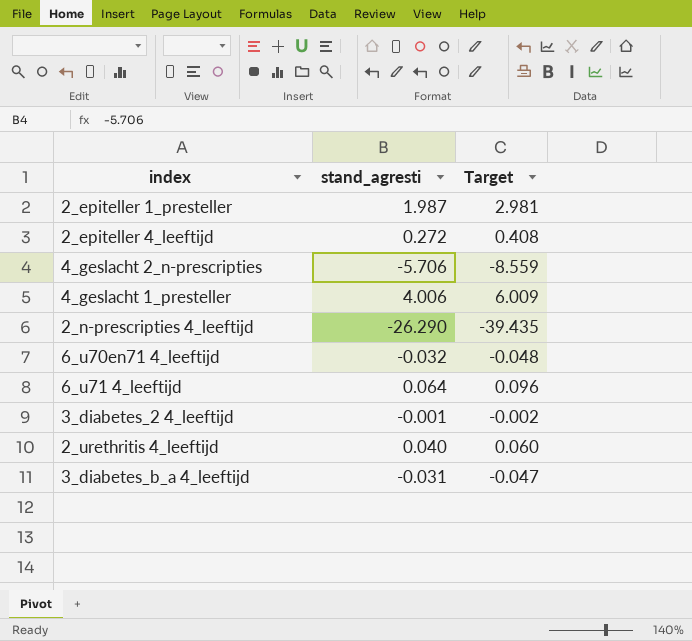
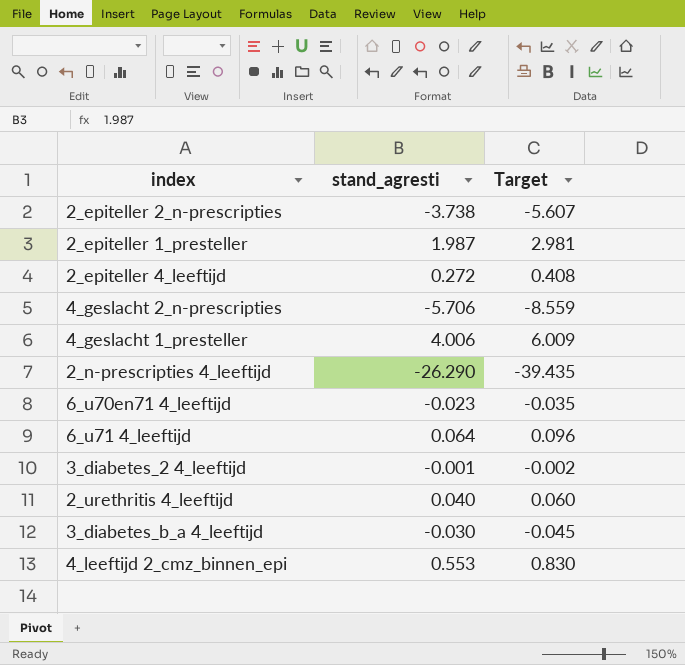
row 2_epiteller 2_n-prescripties: none -> -3.738 | -5.607
6_u70en71 4_leeftijd | stand_agresti: -0.032 -> -0.023
6_u70en71 4_leeftijd | Target: -0.048 -> -0.035
3_diabetes_b_a 4_leeftijd | stand_agresti: -0.031 -> -0.030
3_diabetes_b_a 4_leeftijd | Target: -0.047 -> -0.045
row 4_leeftijd 2_cmz_binnen_epi: none -> 0.553 | 0.830

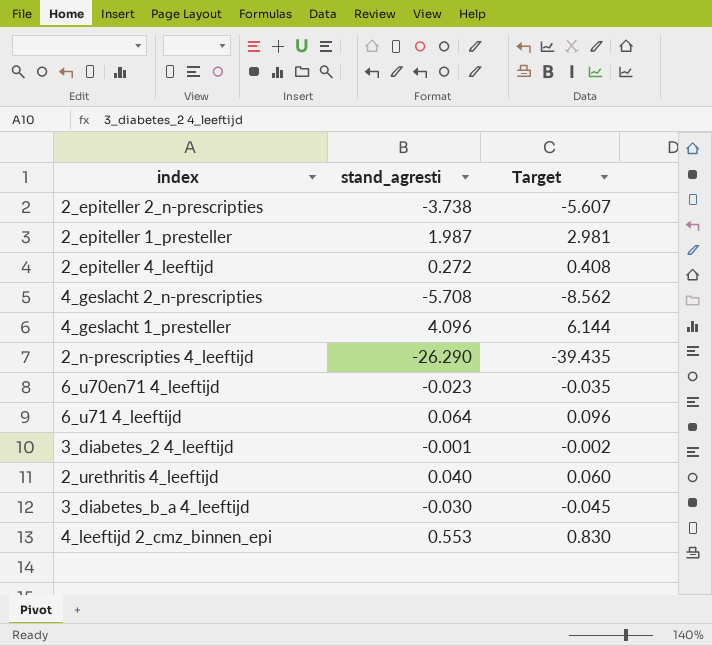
4_geslacht 2_n-prescripties | stand_agresti: -5.706 -> -5.708
4_geslacht 2_n-prescripties | Target: -8.559 -> -8.562
4_geslacht 1_presteller | stand_agresti: 4.006 -> 4.096
4_geslacht 1_presteller | Target: 6.009 -> 6.144

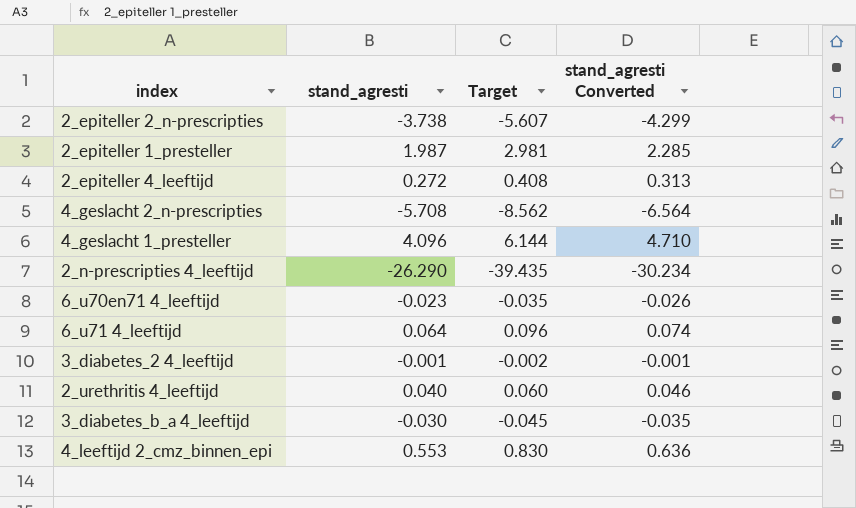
column stand_agresti Converted | formula: none -> [stand_agresti] * 1.15

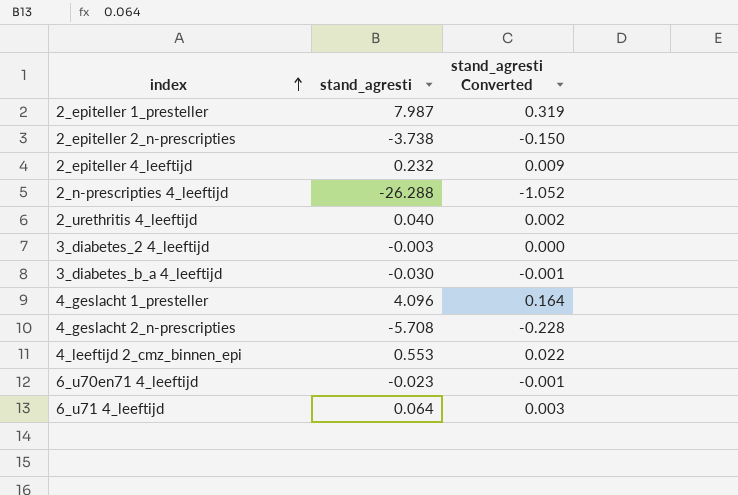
row order: none -> index ascending
column Target | formula: [stand_agresti] * 1.5 -> none
column stand_agresti Converted | formula: [stand_agresti] * 1.15 -> [stand_agresti] * 0.04
2_epiteller 1_presteller | stand_agresti: 1.987 -> 7.987
2_epiteller 4_leeftijd | stand_agresti: 0.272 -> 0.232
2_n-prescripties 4_leeftijd | stand_agresti: -26.290 -> -26.288
3_diabetes_2 4_leeftijd | stand_agresti: -0.001 -> -0.003

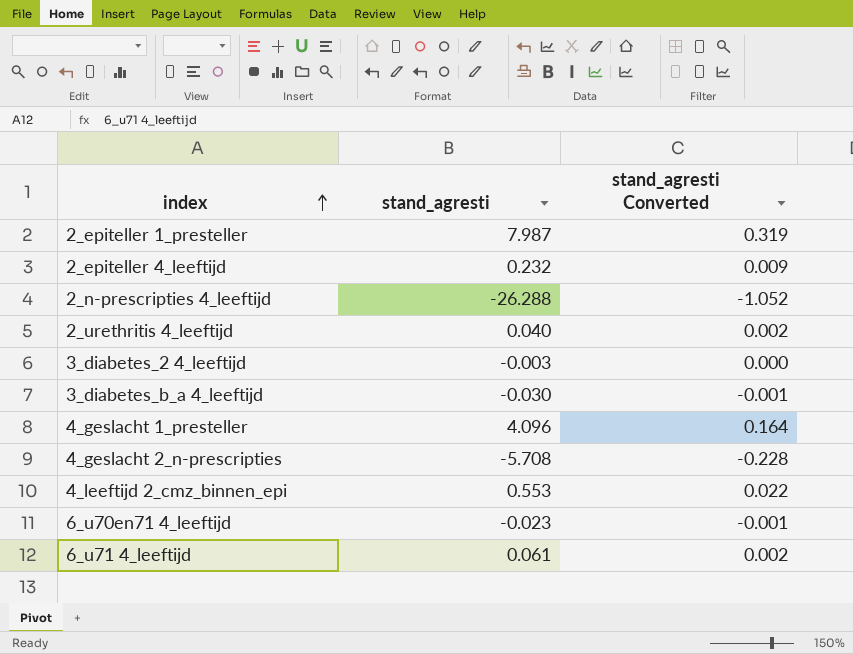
row 2_epiteller 2_n-prescripties: -3.738 | -0.150 -> none
6_u71 4_leeftijd | stand_agresti: 0.064 -> 0.061
6_u71 4_leeftijd | stand_agresti Converted: 0.003 -> 0.002

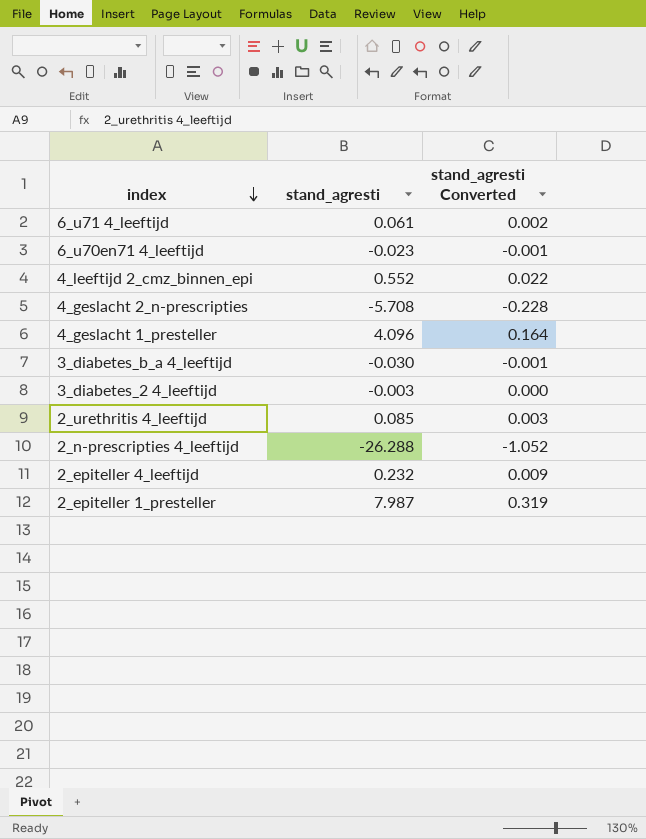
row order: index ascending -> index descending
4_leeftijd 2_cmz_binnen_epi | stand_agresti: 0.553 -> 0.552
2_urethritis 4_leeftijd | stand_agresti: 0.040 -> 0.085
2_urethritis 4_leeftijd | stand_agresti Converted: 0.002 -> 0.003

